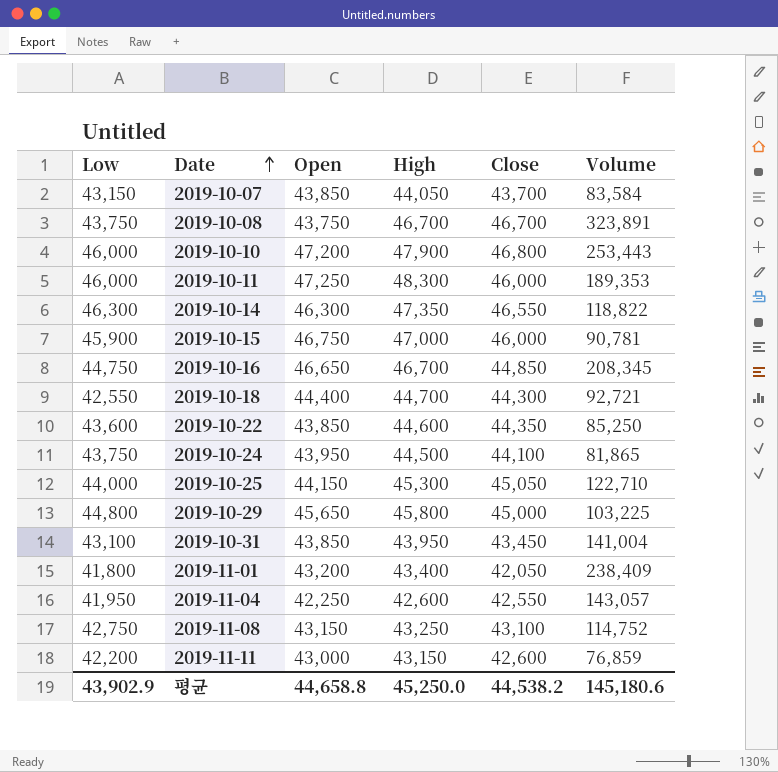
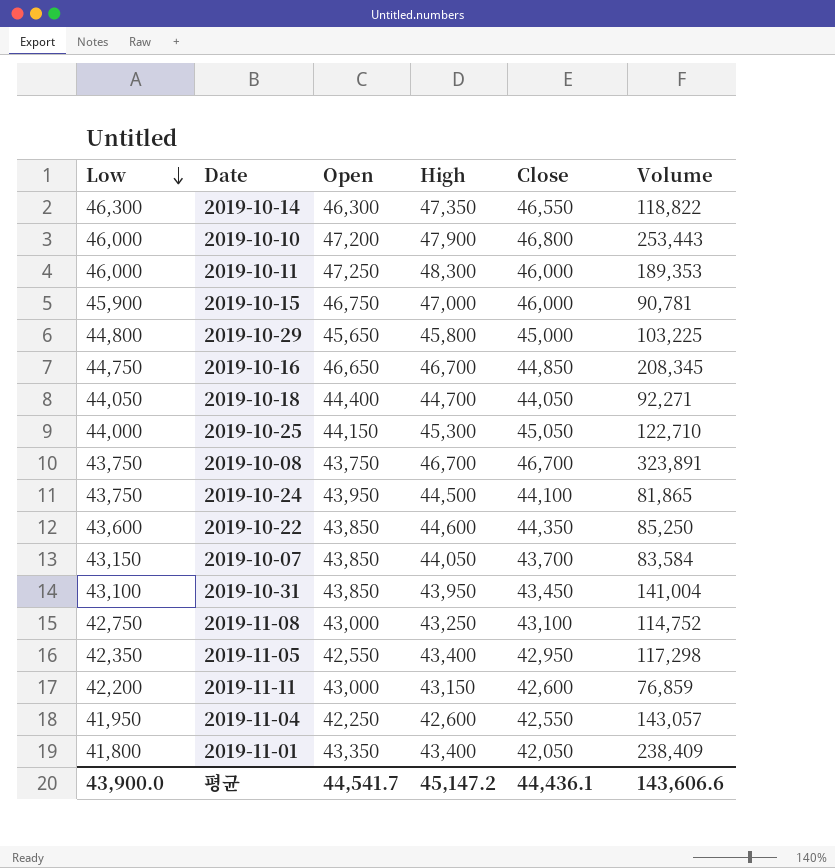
row order: Date ascending -> Low descending
2019-10-18 | Low: 42,550 -> 44,050
2019-10-18 | Close: 44,300 -> 44,050
2019-10-18 | Volume: 92,721 -> 92,271
2019-11-08 | Open: 43,150 -> 43,000
row 2019-11-05: none -> 42,350 | 42,550 | 43,400 | 42,950 | 117,298
2019-11-01 | Open: 43,200 -> 43,350
평균 | Low: 43,902.9 -> 43,900.0
평균 | Open: 44,658.8 -> 44,541.7
평균 | High: 45,250.0 -> 45,147.2
평균 | Close: 44,538.2 -> 44,436.1
평균 | Volume: 145,180.6 -> 143,606.6

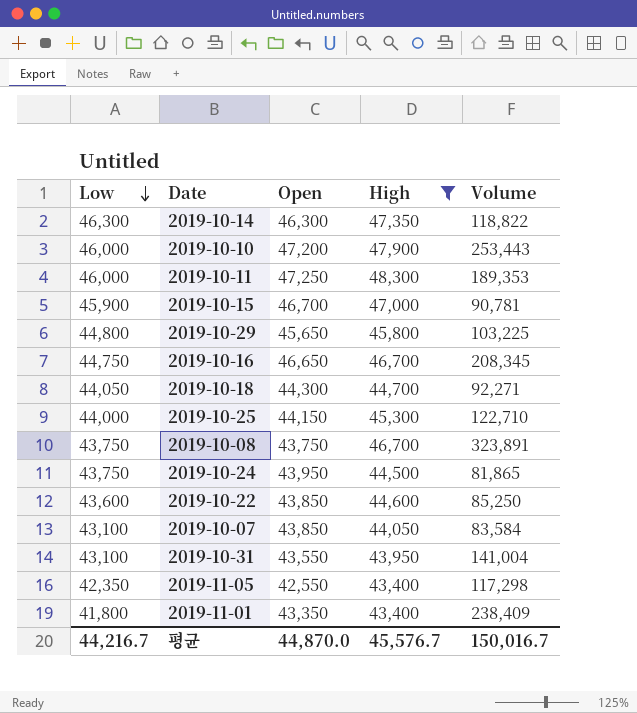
filter: none -> High >= 43,400
column Close | position: 5 -> none
2019-10-15 | Open: 46,750 -> 46,700
2019-10-18 | Open: 44,400 -> 44,300
2019-10-07 | Low: 43,150 -> 43,100
2019-10-31 | Open: 43,850 -> 43,550
평균 | Low: 43,900.0 -> 44,216.7
평균 | Open: 44,541.7 -> 44,870.0
평균 | High: 45,147.2 -> 45,576.7
평균 | Volume: 143,606.6 -> 150,016.7

